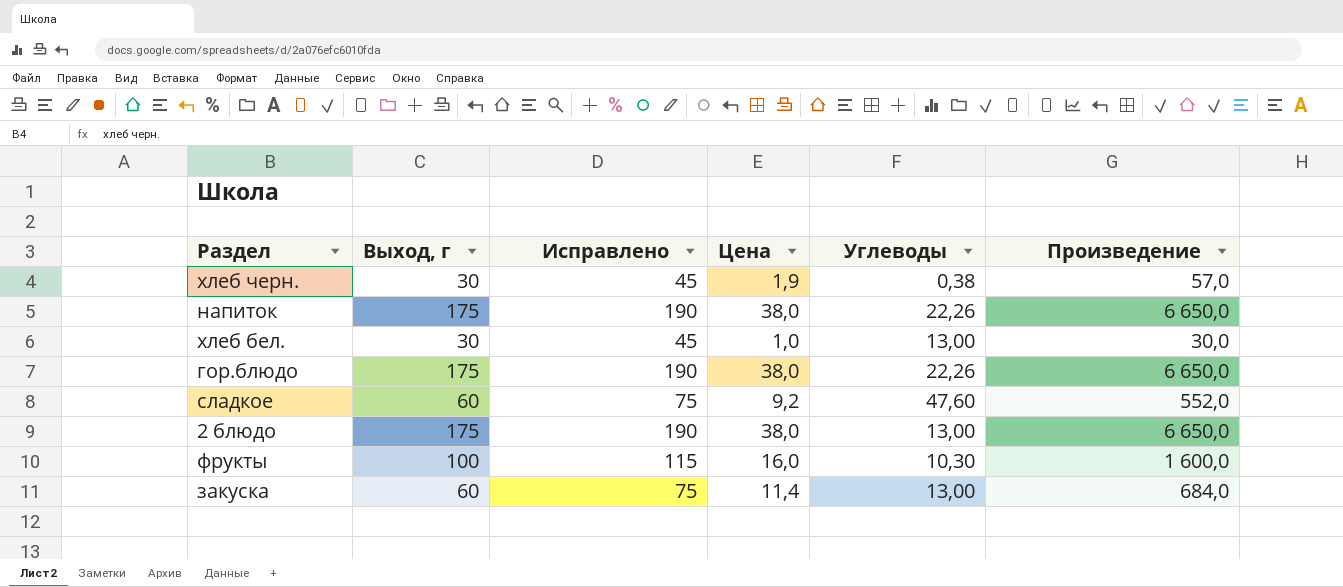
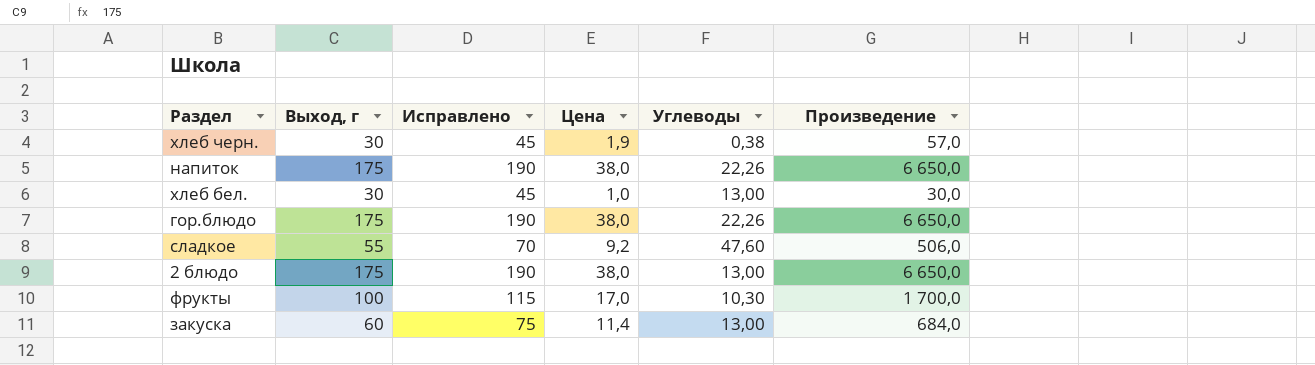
сладкое | Выход, г: 60 -> 55
сладкое | Исправлено: 75 -> 70
сладкое | Произведение: 552,0 -> 506,0
фрукты | Цена: 16,0 -> 17,0
фрукты | Произведение: 1 600,0 -> 1 700,0

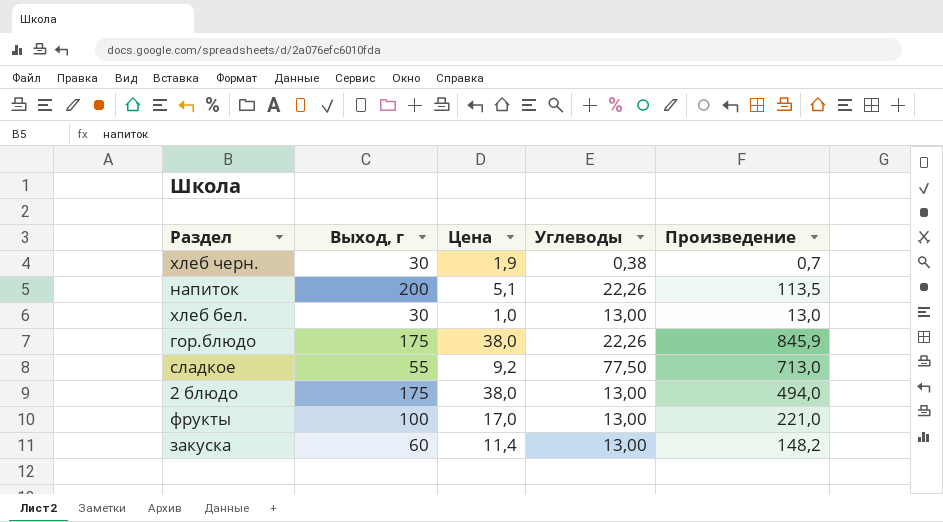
column Исправлено | formula: [Выход, г] + 15 -> none
column Произведение | formula: [Выход, г] * [Цена] -> [Цена] * [Углеводы]
напиток | Выход, г: 175 -> 200
напиток | Цена: 38,0 -> 5,1
сладкое | Углеводы: 47,60 -> 77,50
фрукты | Углеводы: 10,30 -> 13,00

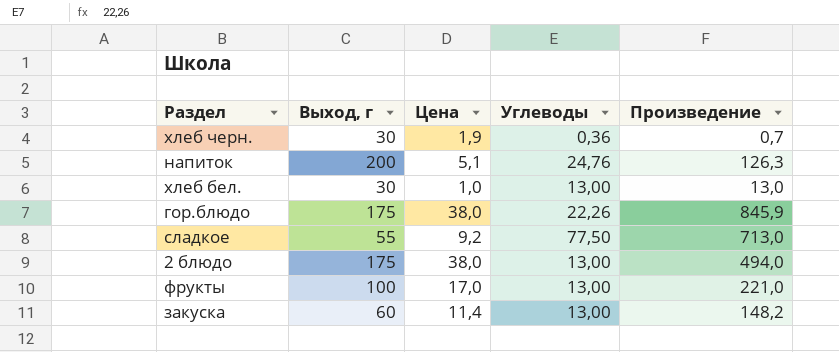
хлеб черн. | Углеводы: 0,38 -> 0,36
напиток | Углеводы: 22,26 -> 24,76
напиток | Произведение: 113,5 -> 126,3

